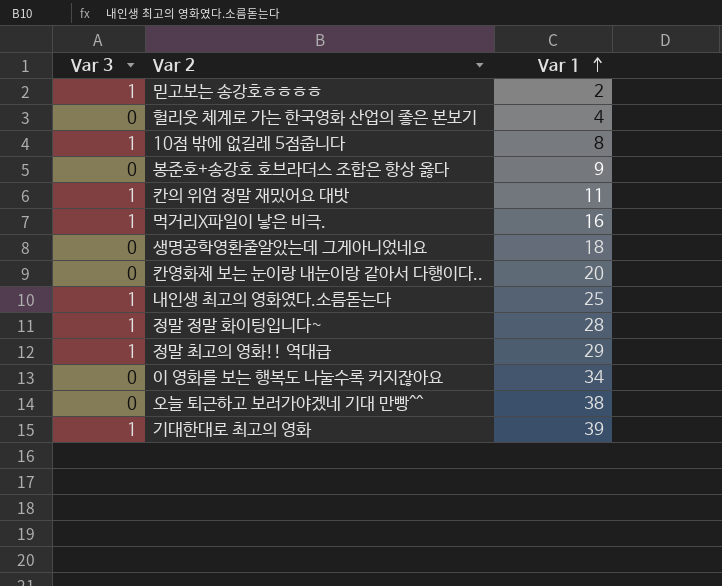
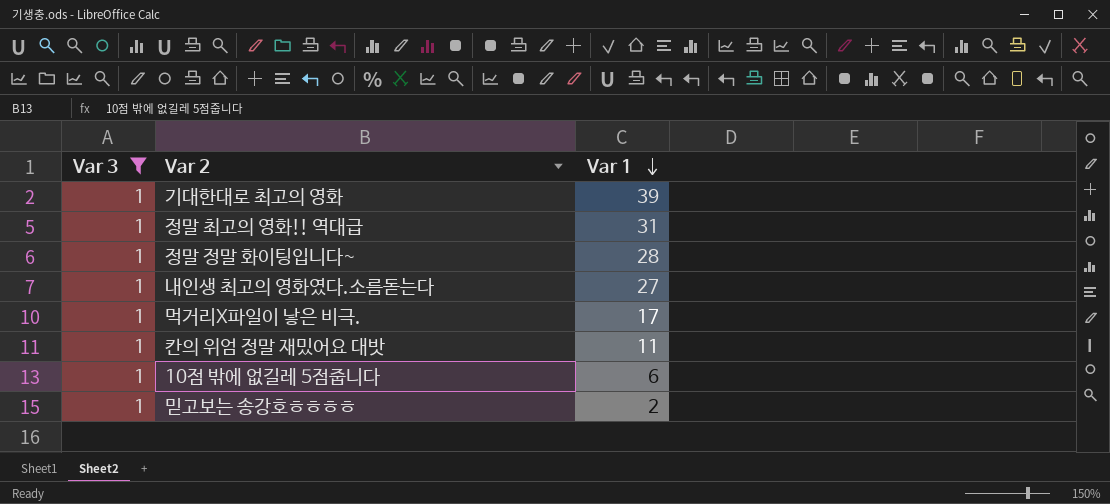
filter: none -> Var 3 = 1
row order: Var 1 ascending -> Var 1 descending
정말 최고의 영화!! 역대급 | Var 1: 29 -> 31
내인생 최고의 영화였다.소름돋는다 | Var 1: 25 -> 27
먹거리X파일이 낳은 비극. | Var 1: 16 -> 17
10점 밖에 없길레 5점줍니다 | Var 1: 8 -> 6

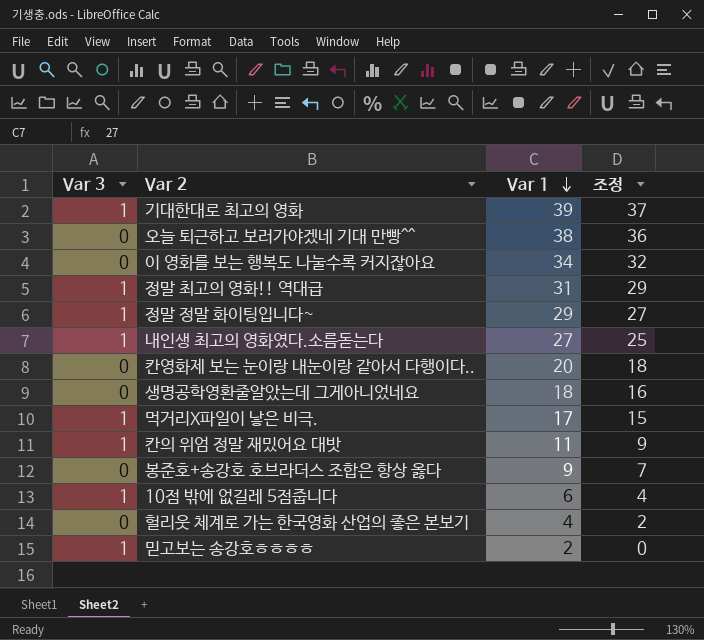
filter: Var 3 = 1 -> none
column 조정 | formula: none -> [Var 1] - 2
정말 정말 화이팅입니다~ | Var 1: 28 -> 29

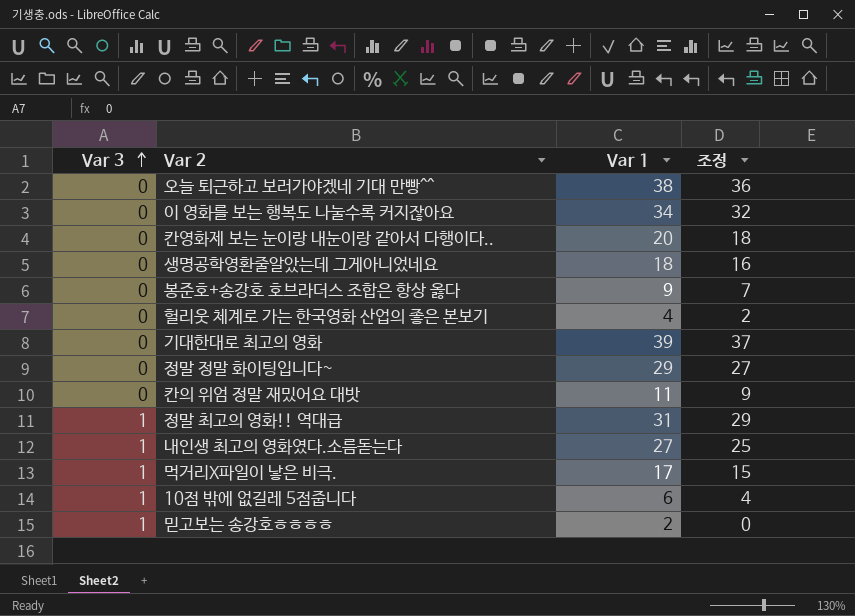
row order: Var 1 descending -> Var 3 ascending
기대한대로 최고의 영화 | Var 3: 1 -> 0
정말 정말 화이팅입니다~ | Var 3: 1 -> 0
칸의 위엄 정말 재밌어요 대밧 | Var 3: 1 -> 0

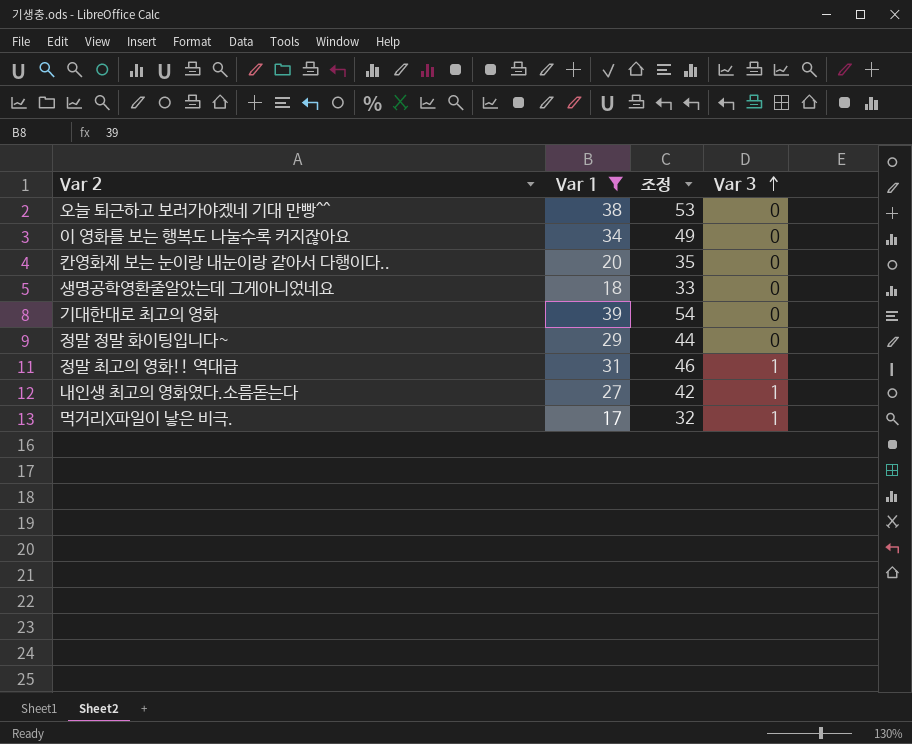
filter: none -> Var 1 >= 17
column 조정 | formula: [Var 1] - 2 -> [Var 1] + 15
column Var 3 | position: 1 -> 4

